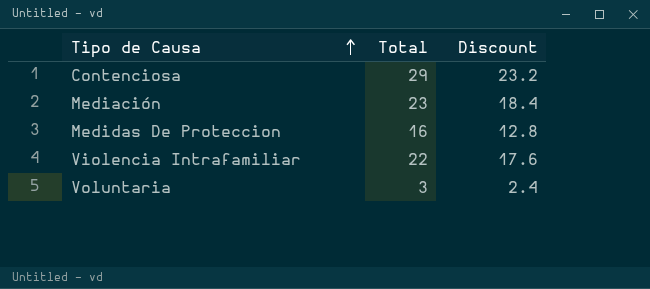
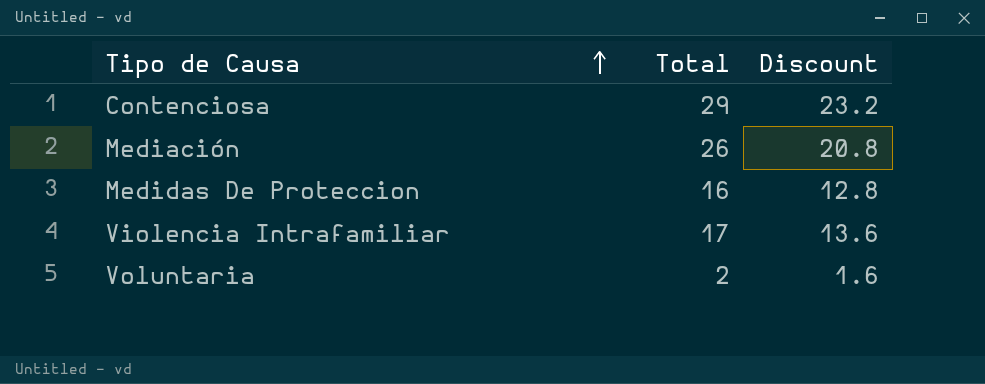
Mediación | Total: 23 -> 26
Mediación | Discount: 18.4 -> 20.8
Violencia Intrafamiliar | Total: 22 -> 17
Violencia Intrafamiliar | Discount: 17.6 -> 13.6
Voluntaria | Total: 3 -> 2
Voluntaria | Discount: 2.4 -> 1.6

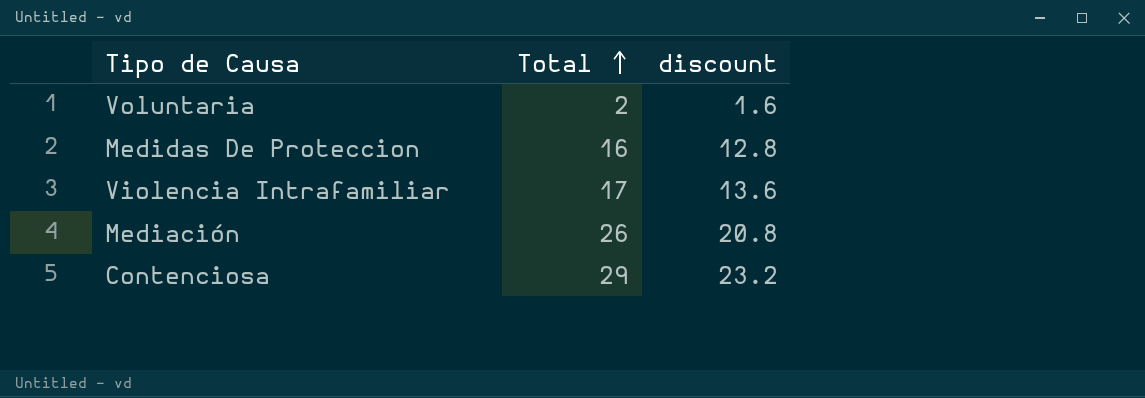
row order: Tipo de Causa ascending -> Total ascending
column name: Discount -> discount

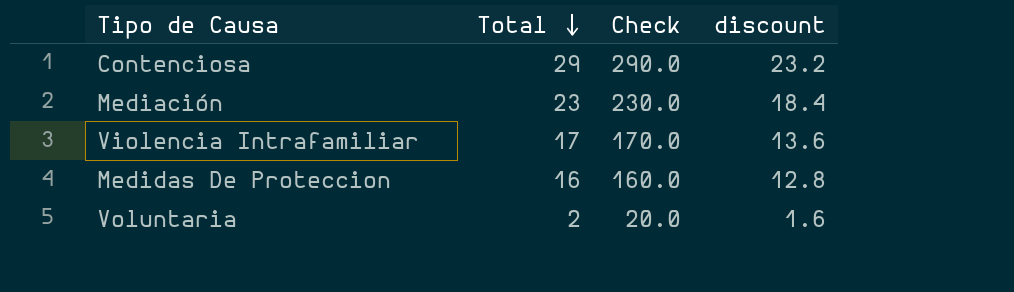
row order: Total ascending -> Total descending
column Check | formula: none -> [Total] * 10
Mediación | Total: 26 -> 23
Mediación | discount: 20.8 -> 18.4

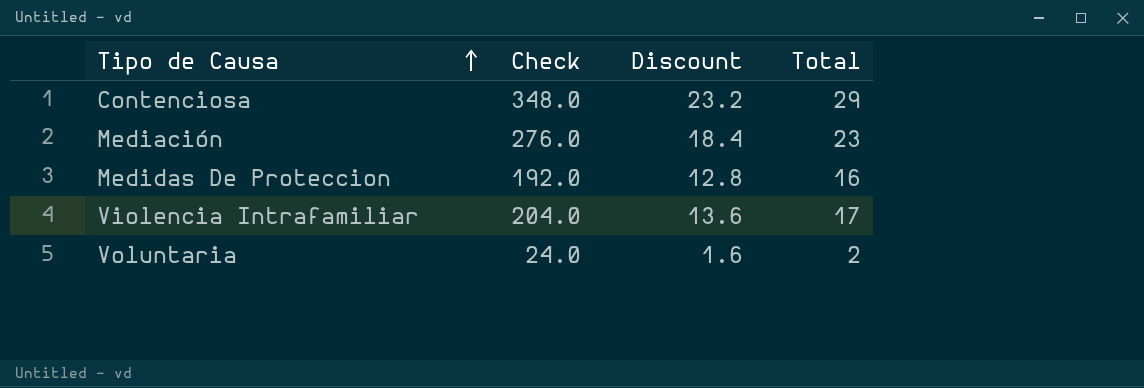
row order: Total descending -> Tipo de Causa ascending
column Check | formula: [Total] * 10 -> [Total] * 12
column name: discount -> Discount
column Total | position: 2 -> 4

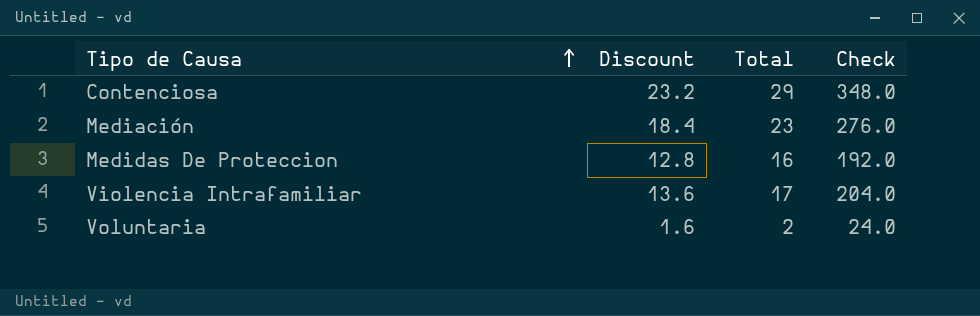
column Check | position: 2 -> 4

